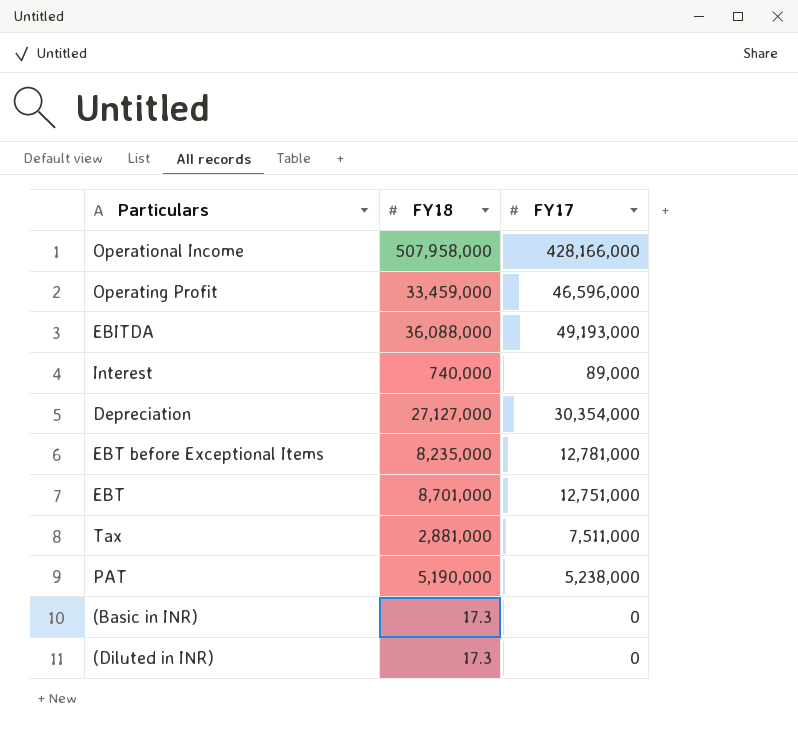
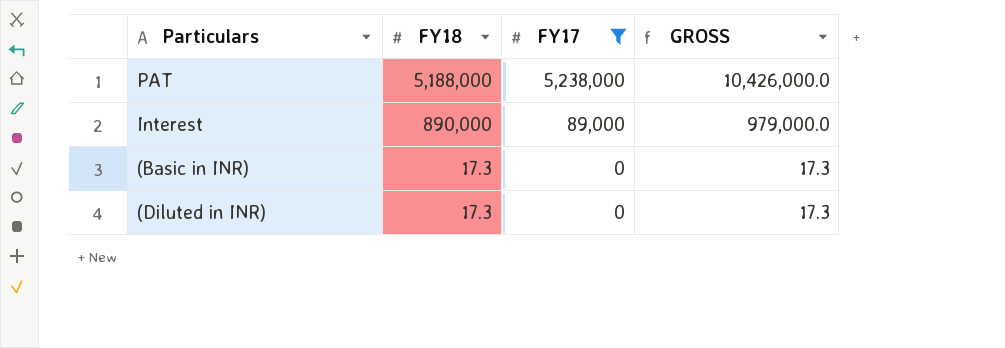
filter: none -> FY17 <= 5,238,000
row order: none -> FY18 descending
column GROSS | formula: none -> [FY18] + [FY17]
PAT | FY18: 5,190,000 -> 5,188,000
Interest | FY18: 740,000 -> 890,000

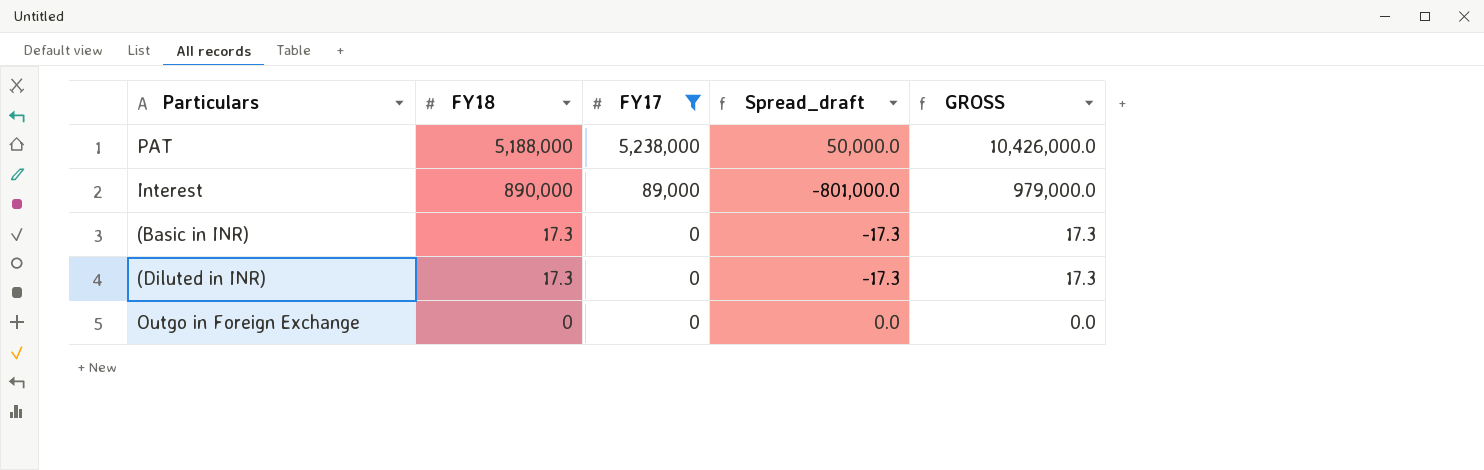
column Spread_draft | formula: none -> [FY17] - [FY18]
row Outgo in Foreign Exchange: none -> 0 | 0 | 0.0 | 0.0

